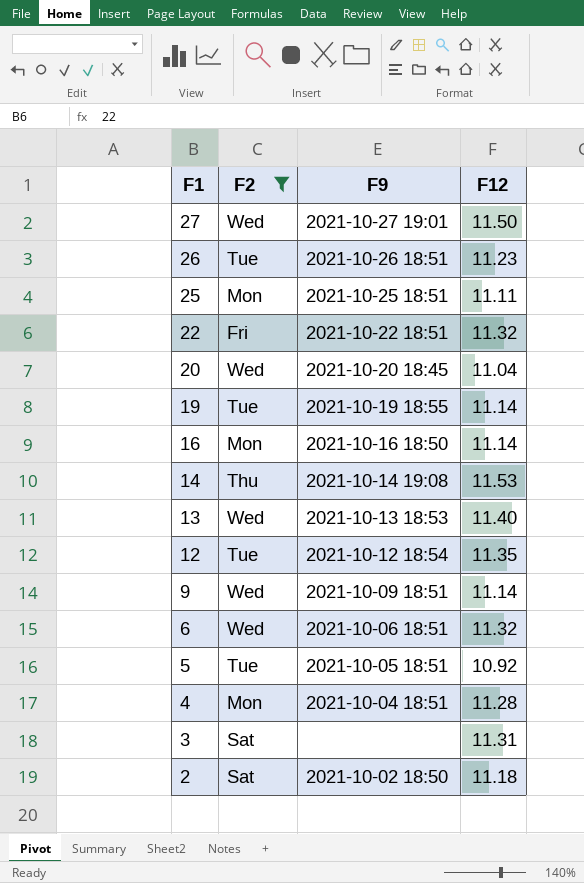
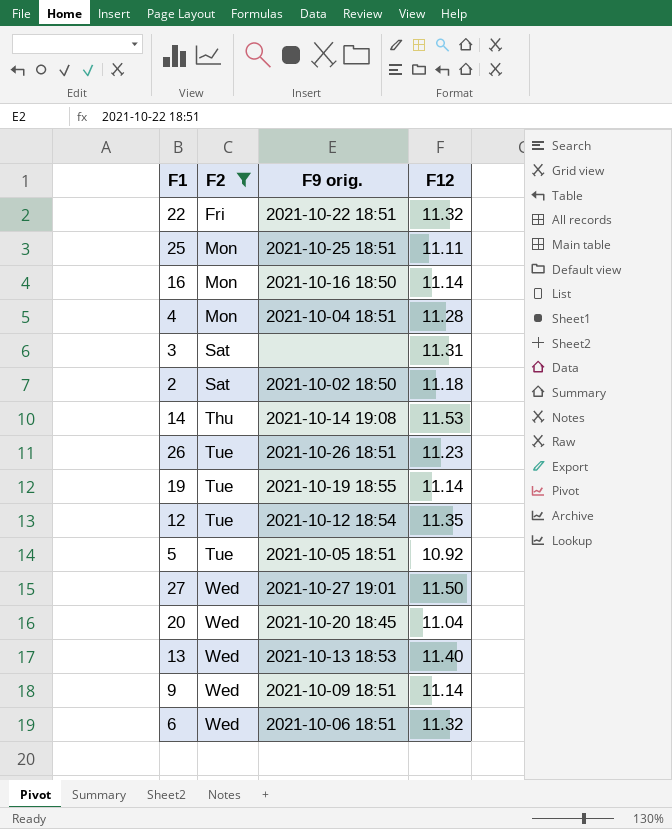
row order: F1 descending -> F2 ascending
column name: F9 -> F9 orig.

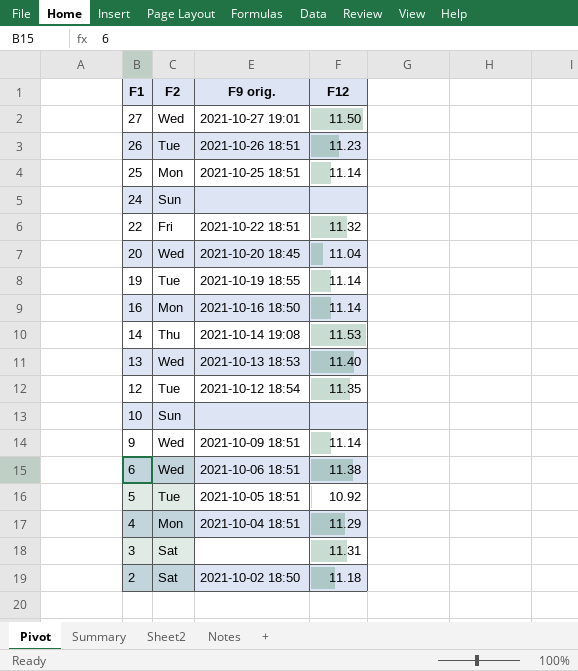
filter: F2 != Sun -> none
row order: F2 ascending -> F1 descending
25 | F12: 11.11 -> 11.14
6 | F12: 11.32 -> 11.38
4 | F12: 11.28 -> 11.29

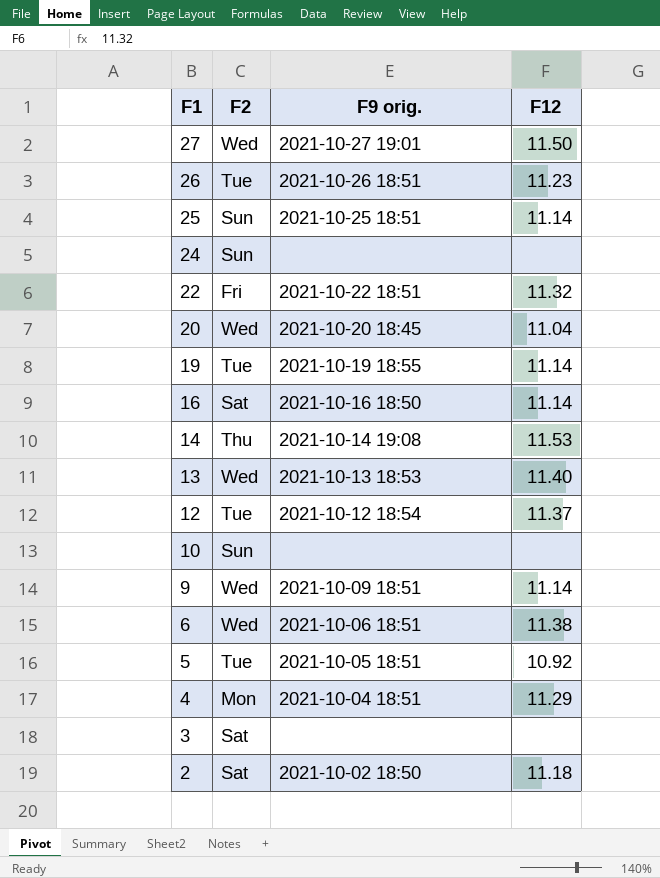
25 | F2: Mon -> Sun
16 | F2: Mon -> Sat
12 | F12: 11.35 -> 11.37
3 | F12: 11.31 -> none

